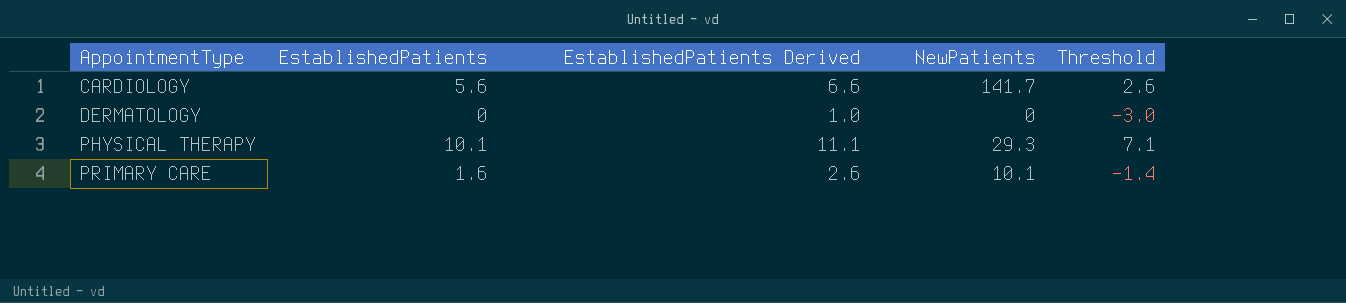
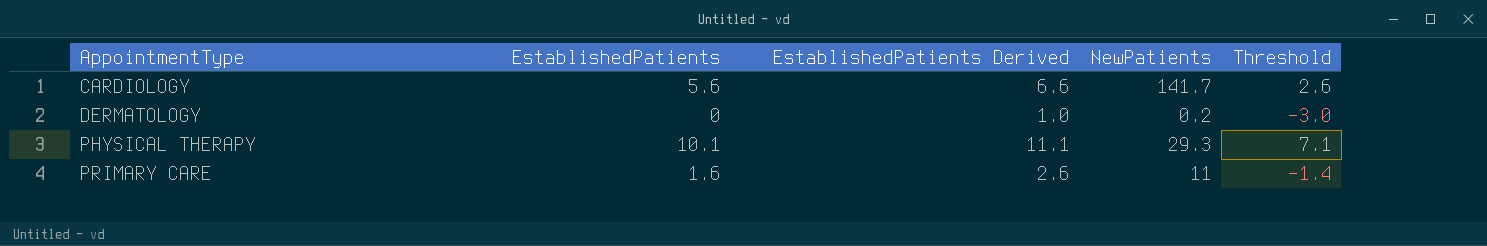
DERMATOLOGY | NewPatients: 0 -> 0.2
PRIMARY CARE | NewPatients: 10.1 -> 11

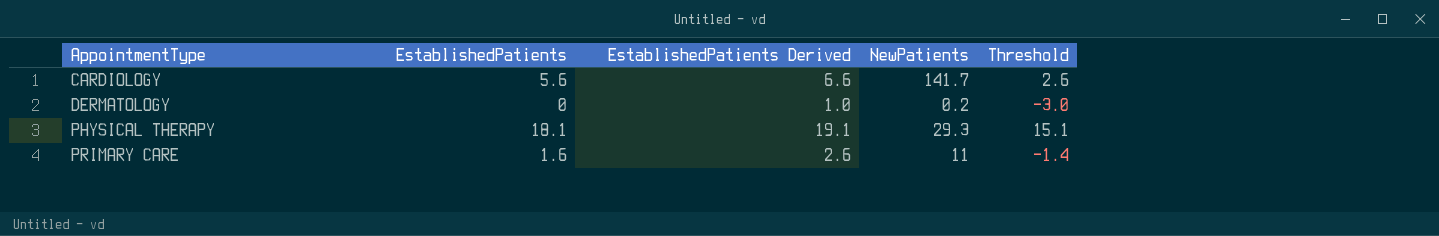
PHYSICAL THERAPY | EstablishedPatients: 10.1 -> 18.1
PHYSICAL THERAPY | EstablishedPatients Derived: 11.1 -> 19.1
PHYSICAL THERAPY | Threshold: 7.1 -> 15.1

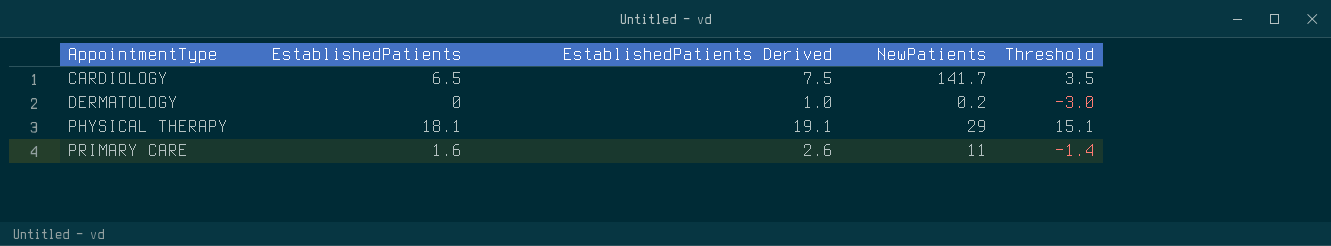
CARDIOLOGY | EstablishedPatients: 5.6 -> 6.5
CARDIOLOGY | EstablishedPatients Derived: 6.6 -> 7.5
CARDIOLOGY | Threshold: 2.6 -> 3.5
PHYSICAL THERAPY | NewPatients: 29.3 -> 29

